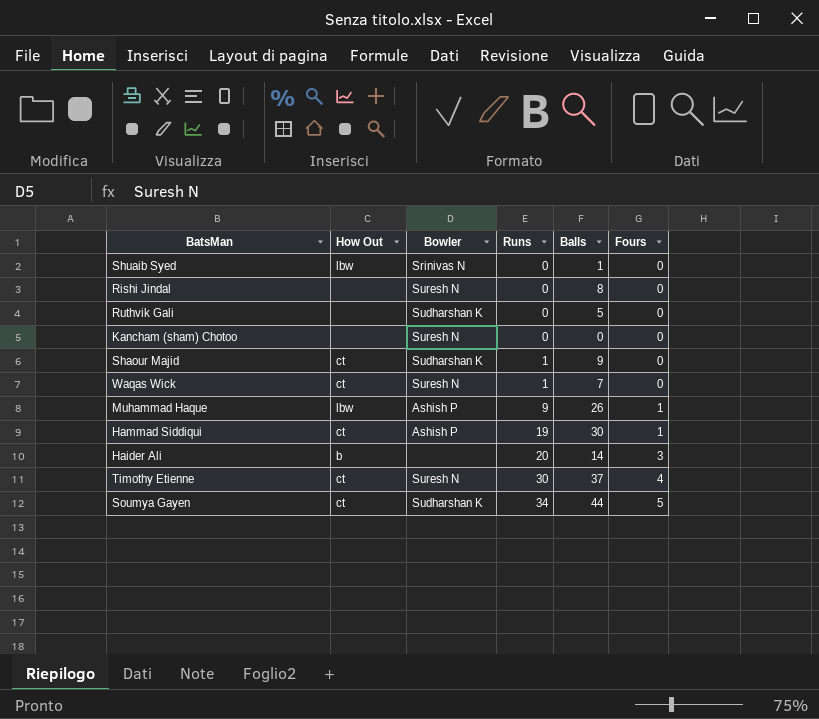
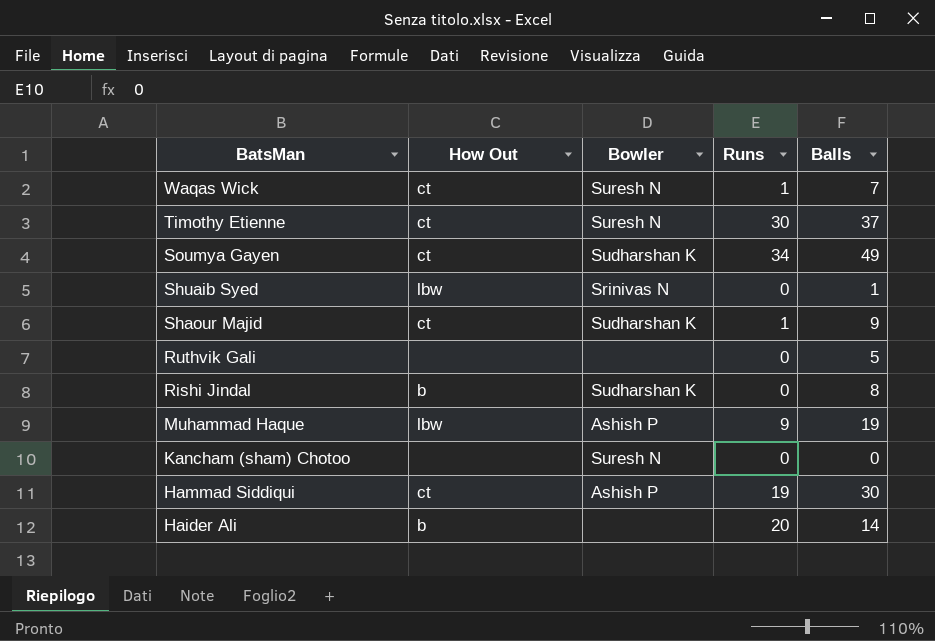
row order: Runs ascending -> BatsMan descending
column Fours | position: 6 -> none
Soumya Gayen | Balls: 44 -> 49
Ruthvik Gali | Bowler: Sudharshan K -> none
Rishi Jindal | How Out: none -> b
Rishi Jindal | Bowler: Suresh N -> Sudharshan K
Muhammad Haque | Balls: 26 -> 19

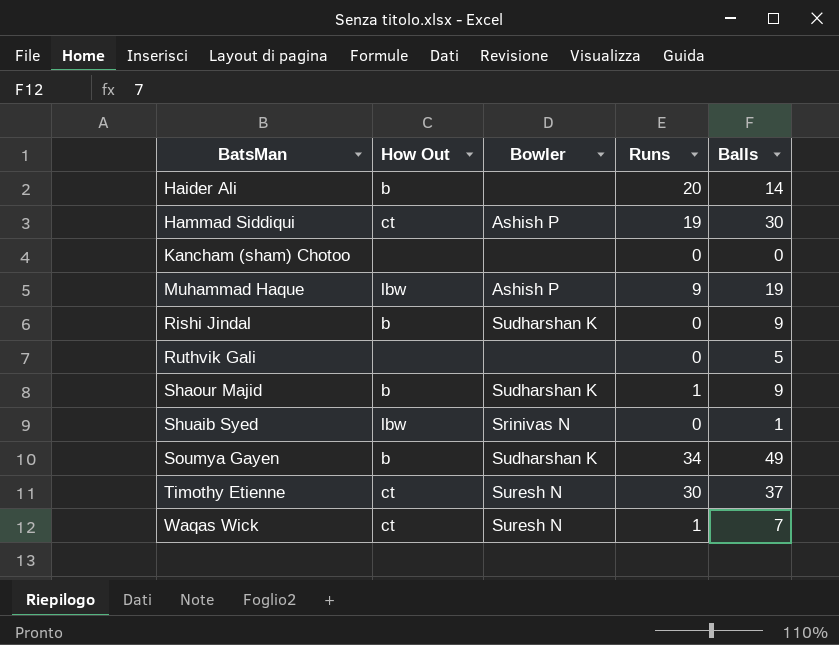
row order: BatsMan descending -> BatsMan ascending
Kancham (sham) Chotoo | Bowler: Suresh N -> none
Rishi Jindal | Balls: 8 -> 9
Shaour Majid | How Out: ct -> b
Soumya Gayen | How Out: ct -> b

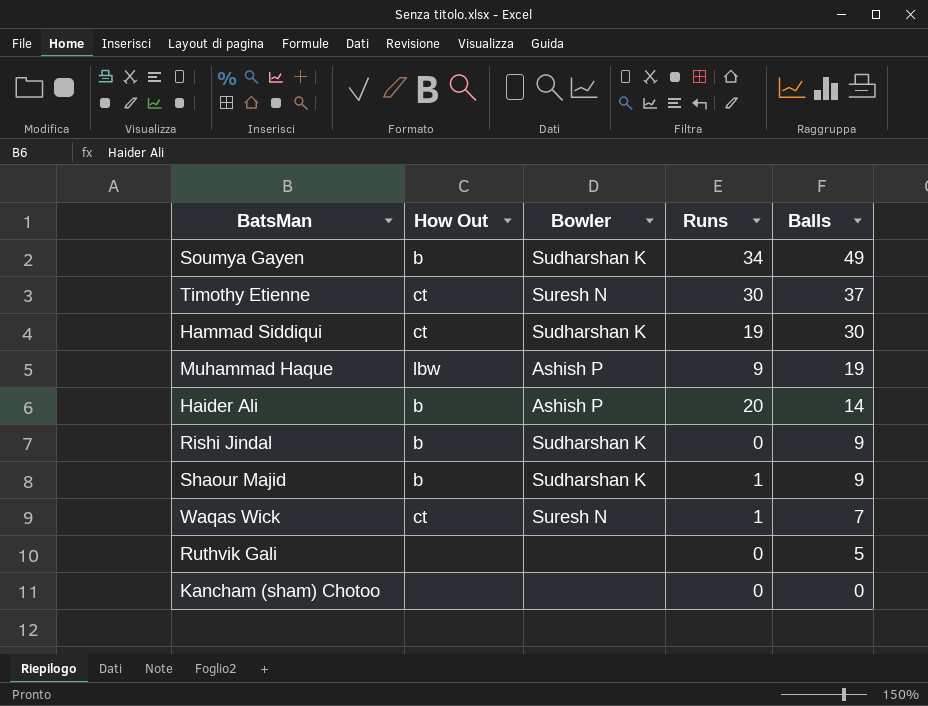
row order: BatsMan ascending -> Balls descending
row Shuaib Syed: lbw | Srinivas N | 0 | 1 -> none
Hammad Siddiqui | Bowler: Ashish P -> Sudharshan K
Haider Ali | Bowler: none -> Ashish P

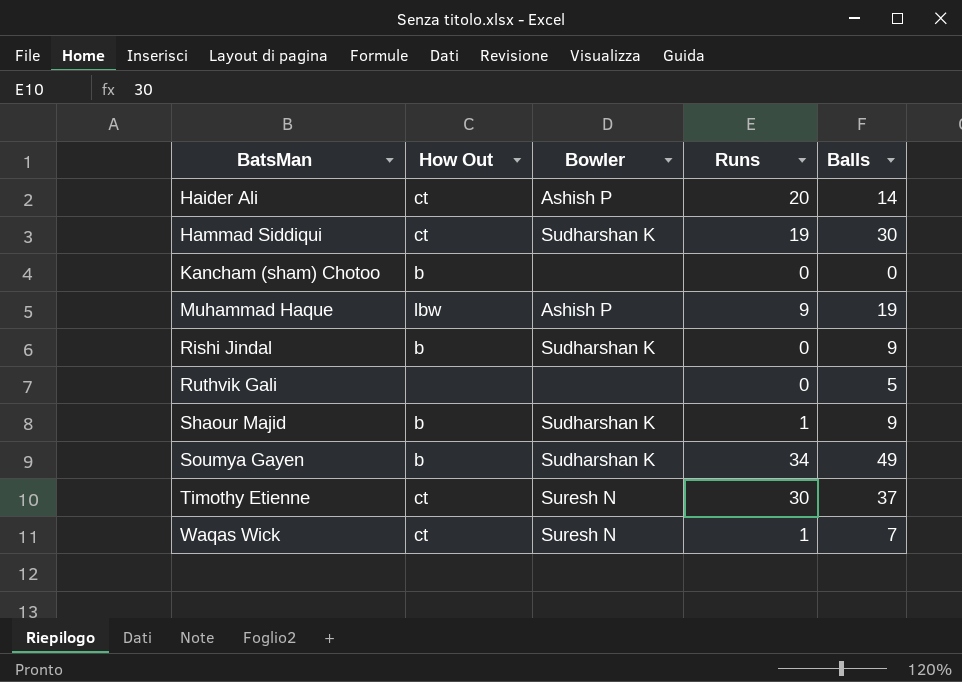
row order: Balls descending -> BatsMan ascending
Haider Ali | How Out: b -> ct
Kancham (sham) Chotoo | How Out: none -> b

